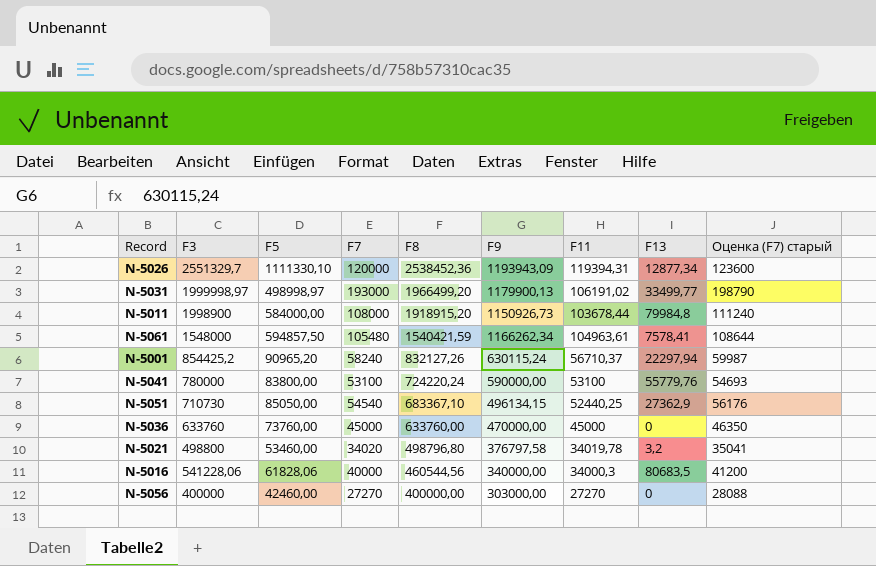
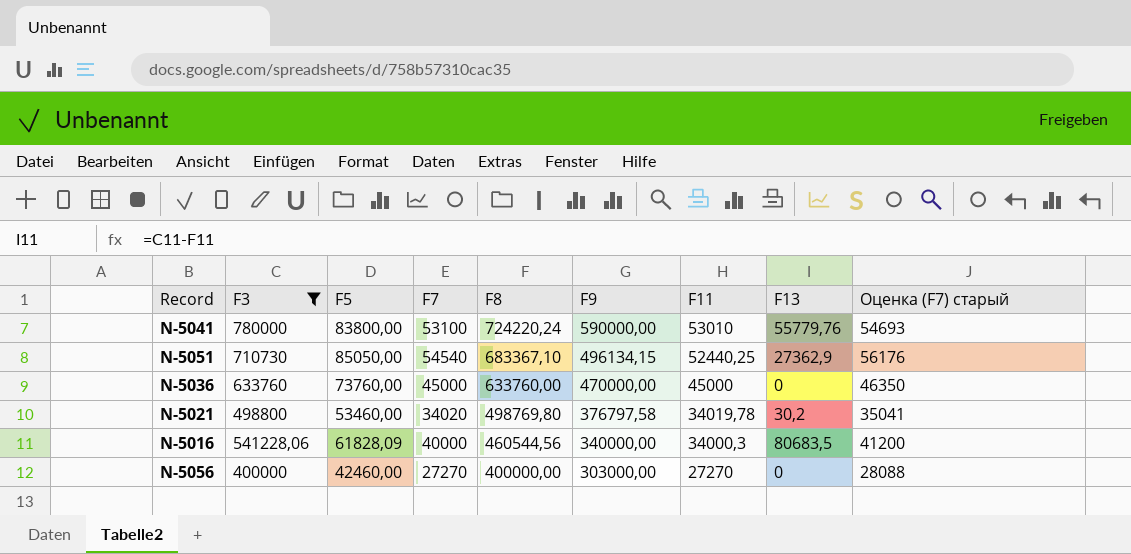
filter: none -> F3 <= 780000
N-5041 | F11: 53100 -> 53010
N-5021 | F8: 498796,80 -> 498769,80
N-5021 | F13: 3,2 -> 30,2
N-5016 | F5: 61828,06 -> 61828,09

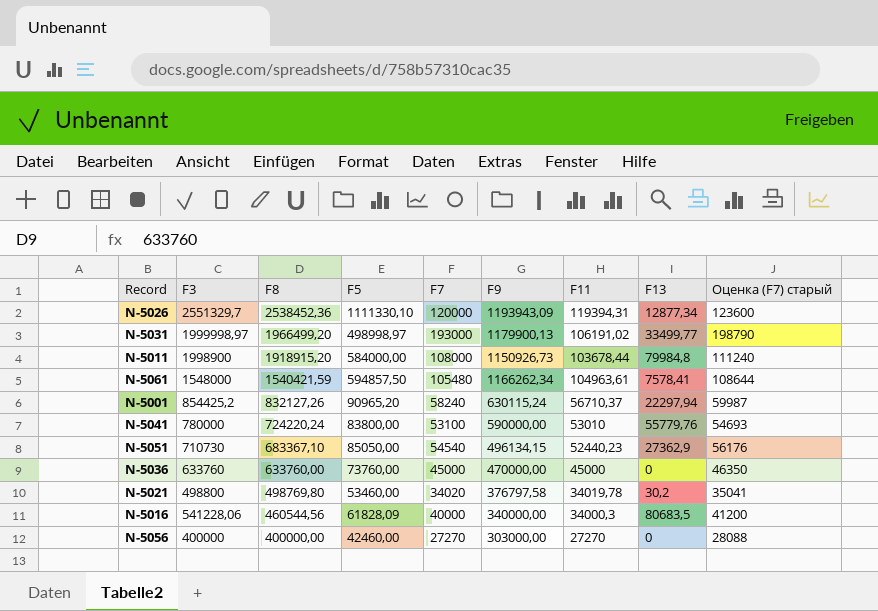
filter: F3 <= 780000 -> none
column F8 | position: 5 -> 3
N-5051 | F11: 52440,25 -> 52440,23

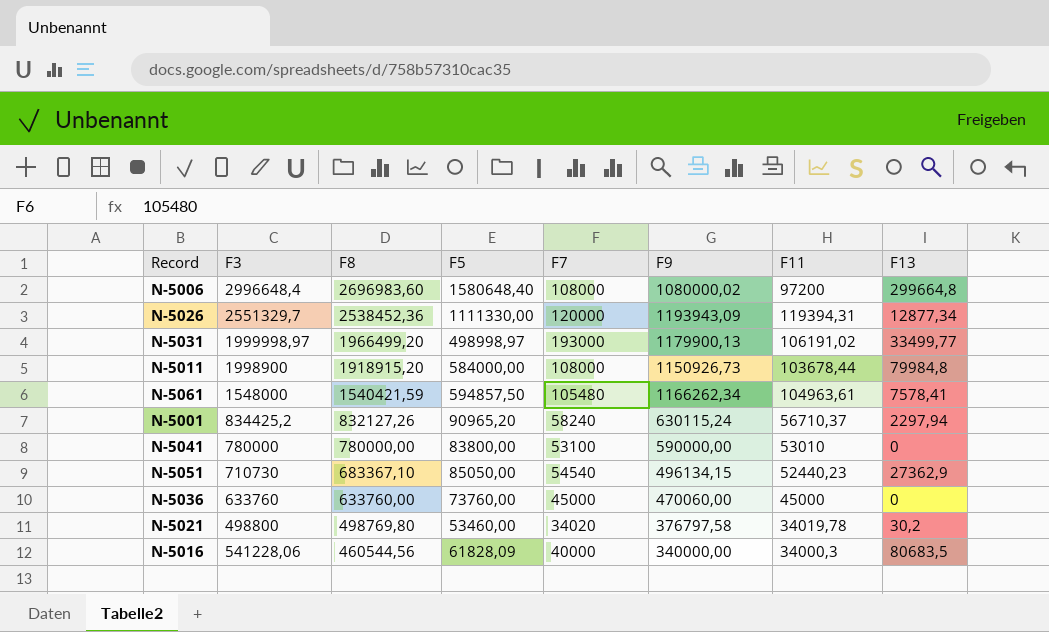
column Оценка (F7) старый | formula: [F7] * 1,03 -> none
row N-5056: 400000 | 400000,00 | 42460,00 | 27270 | 303000,00 | 27270 | 0 | 28088 -> none
row N-5006: none -> 2996648,4 | 2696983,60 | 1580648,40 | 108000 | 1080000,02 | 97200 | 299664,8
N-5026 | F5: 1111330,10 -> 1111330,00
N-5001 | F3: 854425,2 -> 834425,2
N-5001 | F13: 22297,94 -> 2297,94
N-5041 | F8: 724220,24 -> 780000,00
N-5041 | F13: 55779,76 -> 0
N-5036 | F9: 470000,00 -> 470060,00

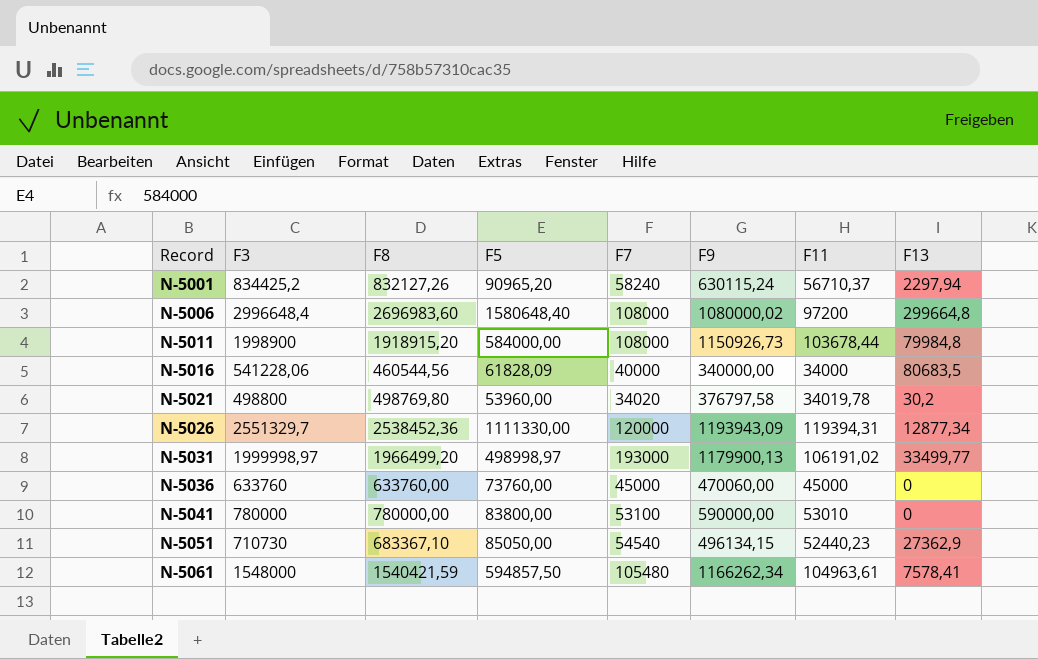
row order: F8 descending -> Record ascending
N-5016 | F11: 34000,3 -> 34000
N-5021 | F5: 53460,00 -> 53960,00

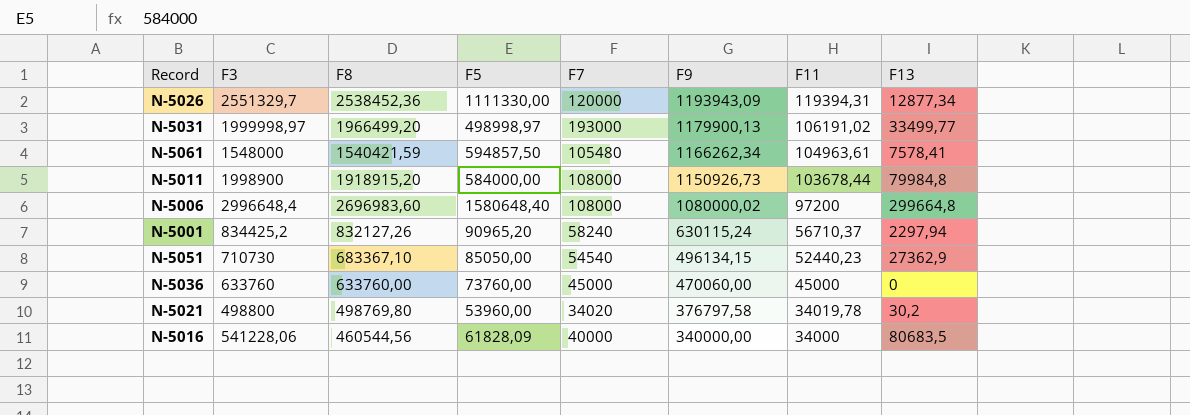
row order: Record ascending -> F9 descending
row N-5041: 780000 | 780000,00 | 83800,00 | 53100 | 590000,00 | 53010 | 0 -> none

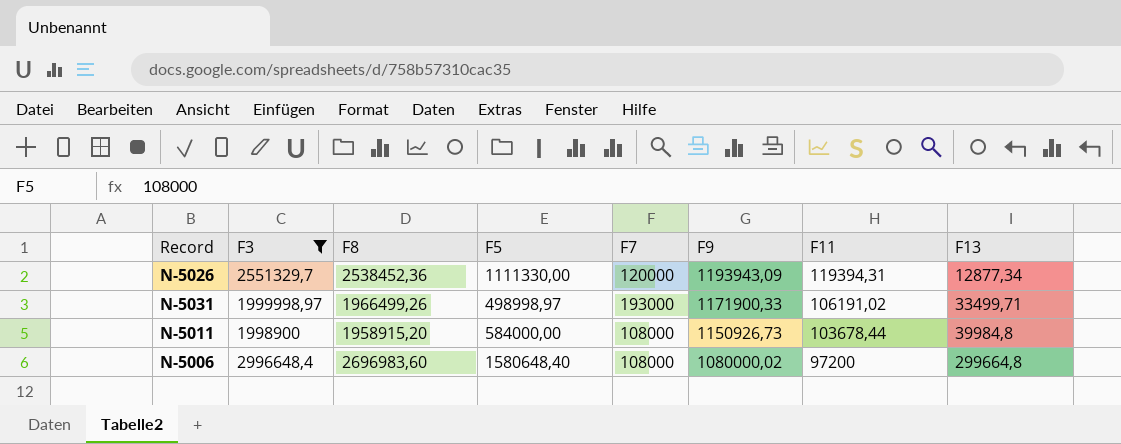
filter: none -> F3 >= 1998900
N-5031 | F8: 1966499,20 -> 1966499,26
N-5031 | F9: 1179900,13 -> 1171900,33
N-5031 | F13: 33499,77 -> 33499,71
N-5011 | F8: 1918915,20 -> 1958915,20
N-5011 | F13: 79984,8 -> 39984,8

